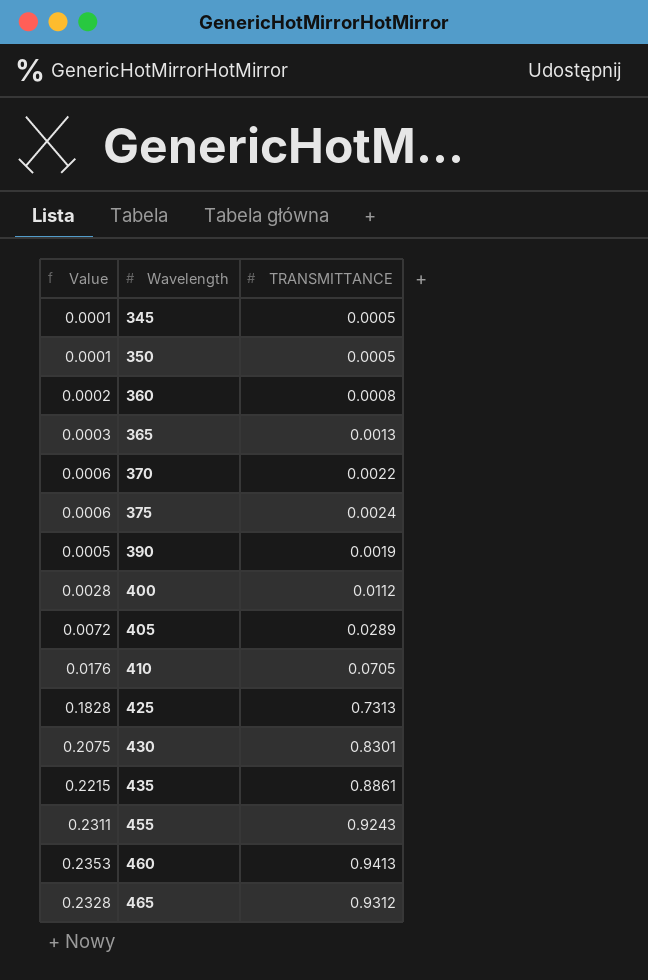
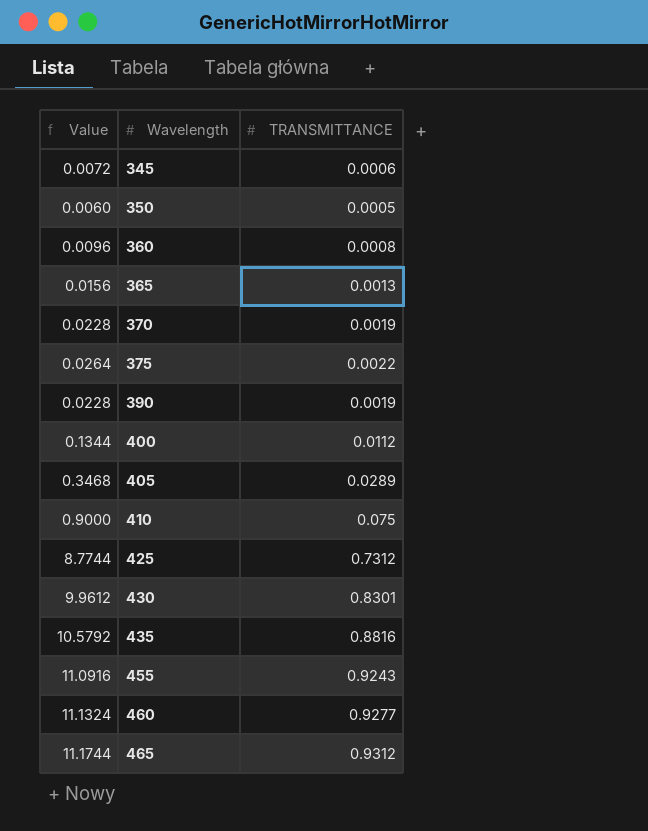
column Value | formula: [TRANSMITTANCE] * 0.25 -> [TRANSMITTANCE] * 12
345 | TRANSMITTANCE: 0.0005 -> 0.0006
370 | TRANSMITTANCE: 0.0022 -> 0.0019
375 | TRANSMITTANCE: 0.0024 -> 0.0022
410 | TRANSMITTANCE: 0.0705 -> 0.075
425 | TRANSMITTANCE: 0.7313 -> 0.7312
435 | TRANSMITTANCE: 0.8861 -> 0.8816
460 | TRANSMITTANCE: 0.9413 -> 0.9277

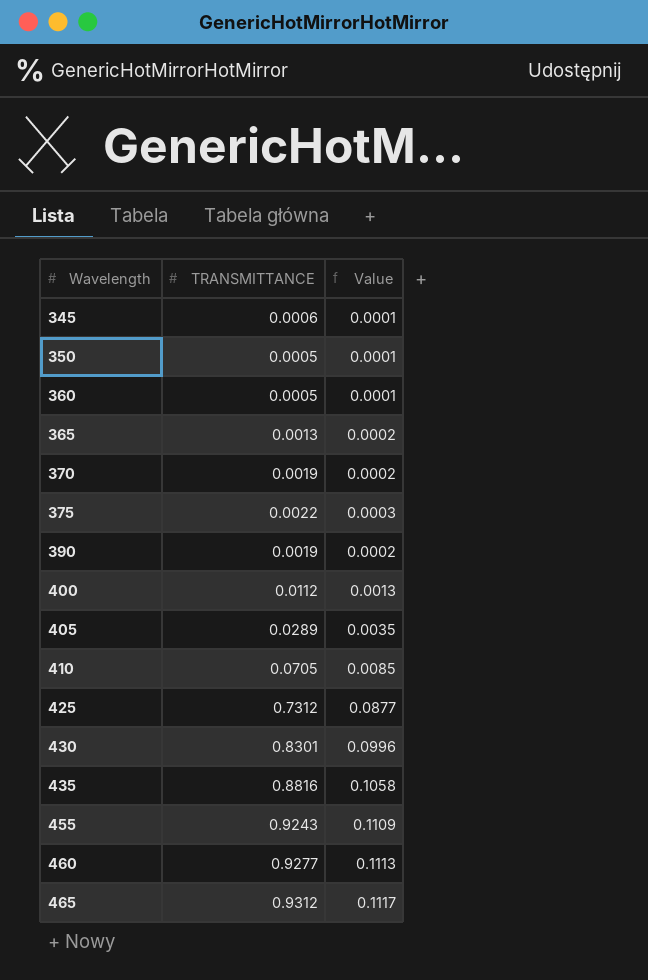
column Value | formula: [TRANSMITTANCE] * 12 -> [TRANSMITTANCE] * 0.12
column Value | position: 1 -> 3
360 | TRANSMITTANCE: 0.0008 -> 0.0005
410 | TRANSMITTANCE: 0.075 -> 0.0705

